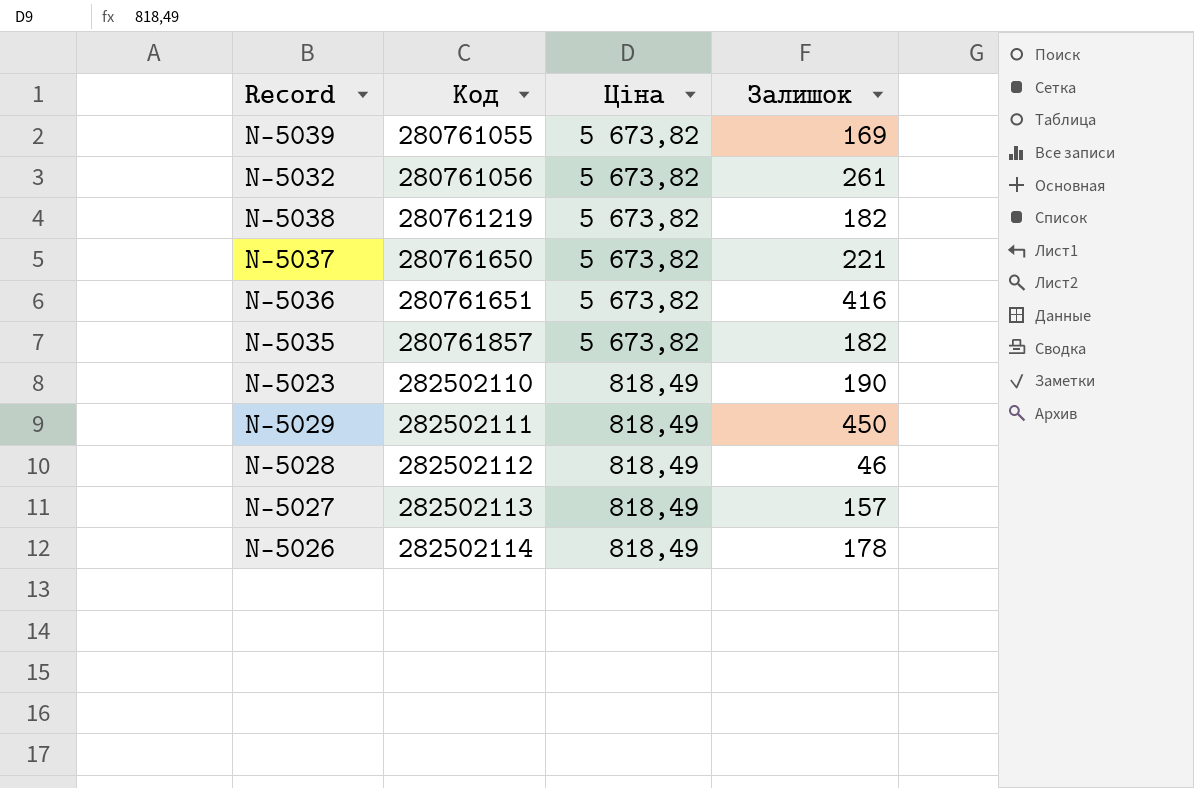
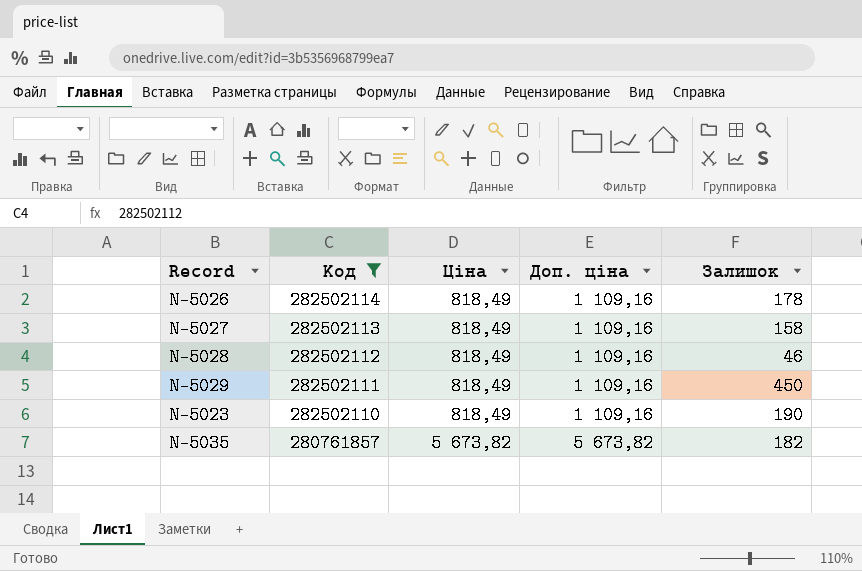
filter: none -> Код >= 280761857
row order: Код ascending -> Код descending
column Доп. ціна | position: none -> 4
N-5027 | Залишок: 157 -> 158

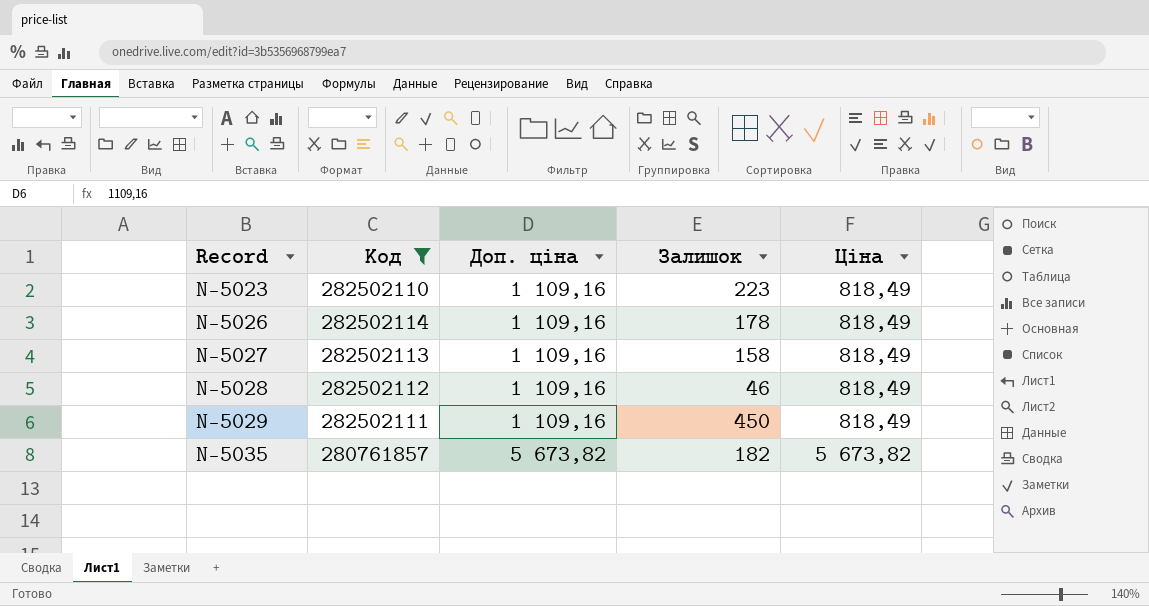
row order: Код descending -> Record ascending
column Ціна | position: 3 -> 5
N-5023 | Залишок: 190 -> 223

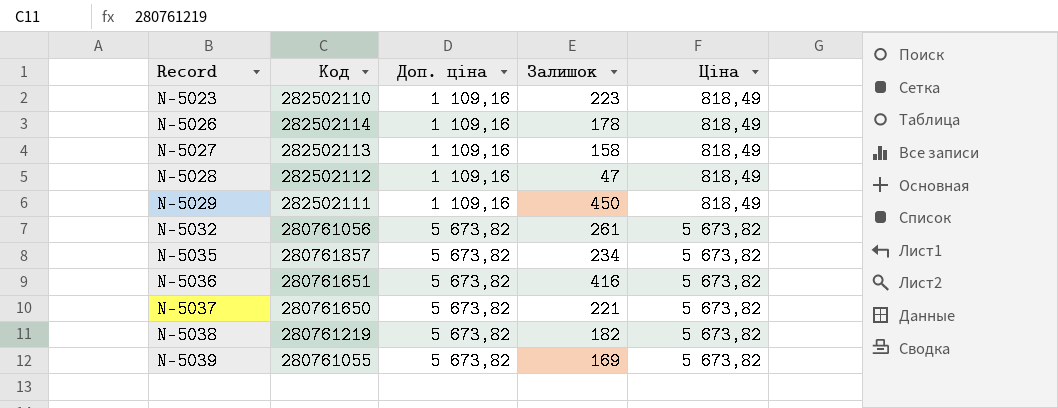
filter: Код >= 280761857 -> none
N-5028 | Залишок: 46 -> 47
N-5035 | Залишок: 182 -> 234

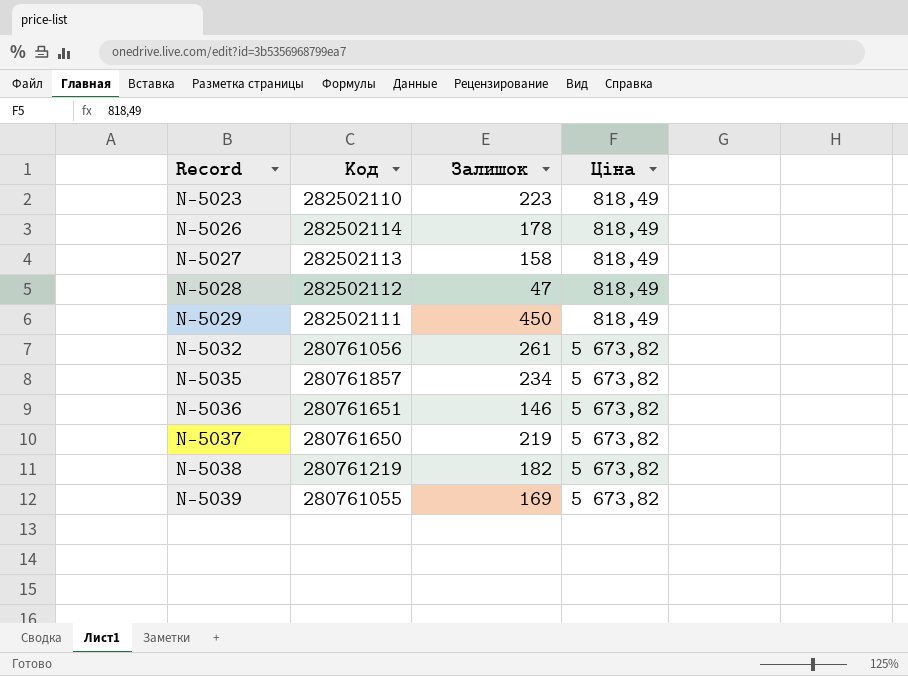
column Доп. ціна | position: 3 -> none
N-5036 | Залишок: 416 -> 146
N-5037 | Залишок: 221 -> 219

